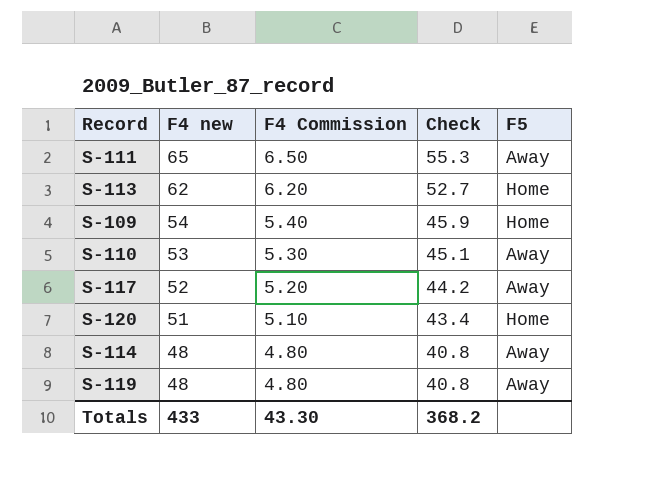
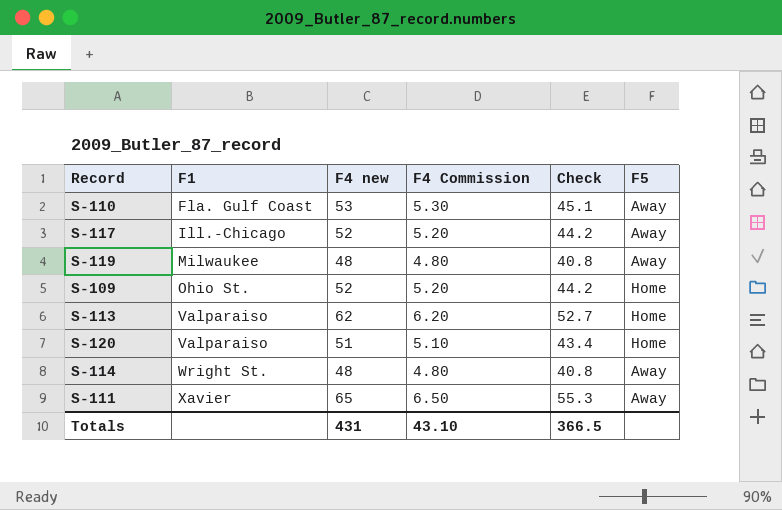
row order: F4 new descending -> F1 ascending
column F1 | position: none -> 2
S-109 | F4 new: 54 -> 52
S-109 | F4 Commission: 5.40 -> 5.20
S-109 | Check: 45.9 -> 44.2
Totals | F4 new: 433 -> 431
Totals | F4 Commission: 43.30 -> 43.10
Totals | Check: 368.2 -> 366.5

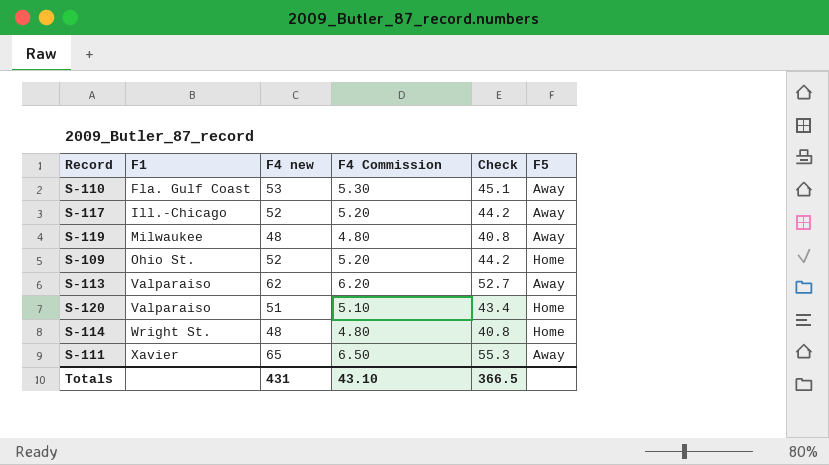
S-113 | F5: Home -> Away
S-114 | F5: Away -> Home

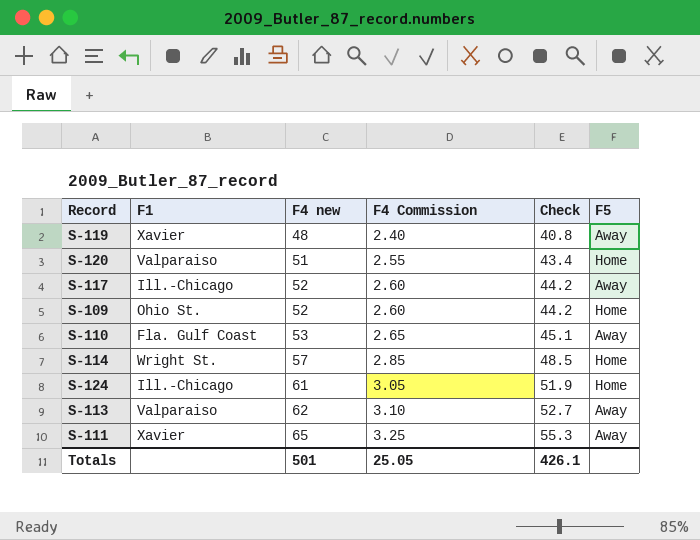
row order: F1 ascending -> F4 new ascending
column F4 Commission | formula: [F4 new] * 0.1 -> [F4 new] * 0.05
S-119 | F1: Milwaukee -> Xavier
S-114 | F4 new: 48 -> 57
S-114 | Check: 40.8 -> 48.5
row S-124: none -> Ill.-Chicago | 61 | 3.05 | 51.9 | Home
Totals | F4 new: 431 -> 501
Totals | F4 Commission: 43.10 -> 25.05
Totals | Check: 366.5 -> 426.1

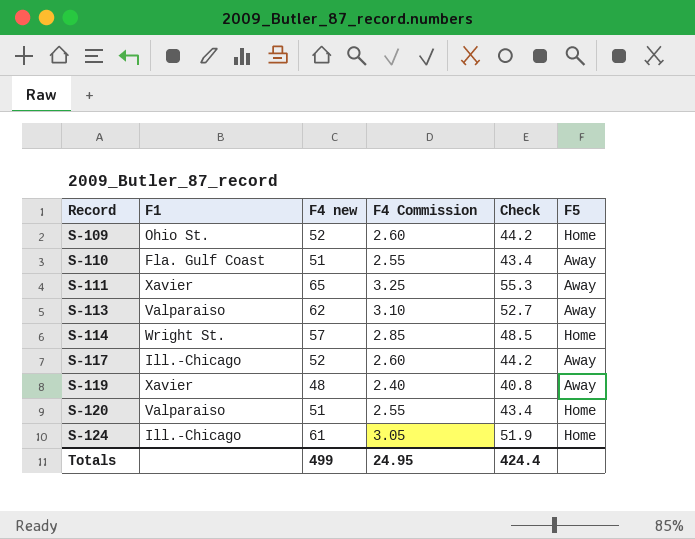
row order: F4 new ascending -> Record ascending
S-110 | F4 new: 53 -> 51
S-110 | F4 Commission: 2.65 -> 2.55
S-110 | Check: 45.1 -> 43.4
Totals | F4 new: 501 -> 499
Totals | F4 Commission: 25.05 -> 24.95
Totals | Check: 426.1 -> 424.4

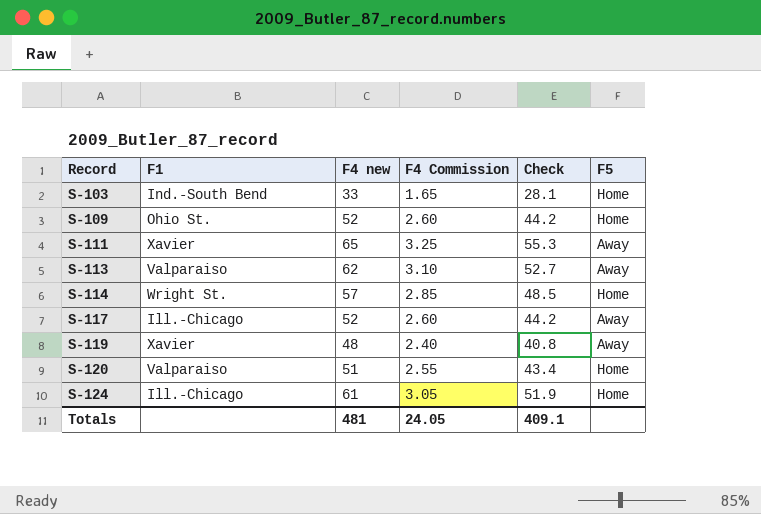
row S-110: Fla. Gulf Coast | 51 | 2.55 | 43.4 | Away -> none
row S-103: none -> Ind.-South Bend | 33 | 1.65 | 28.1 | Home
Totals | F4 new: 499 -> 481
Totals | F4 Commission: 24.95 -> 24.05
Totals | Check: 424.4 -> 409.1

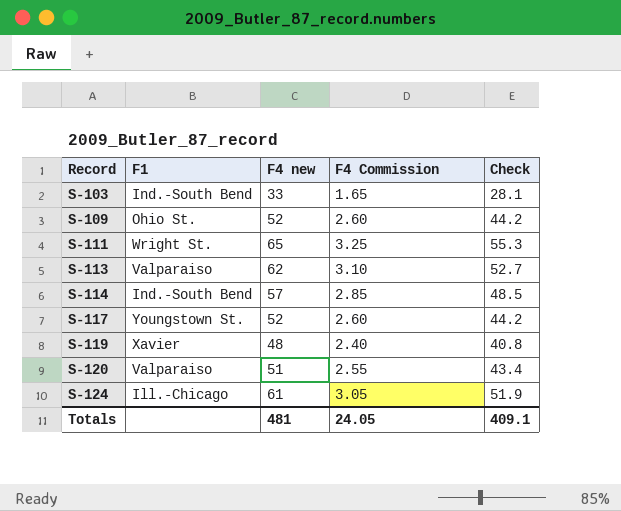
column F5 | position: 6 -> none
S-111 | F1: Xavier -> Wright St.
S-114 | F1: Wright St. -> Ind.-South Bend
S-117 | F1: Ill.-Chicago -> Youngstown St.

